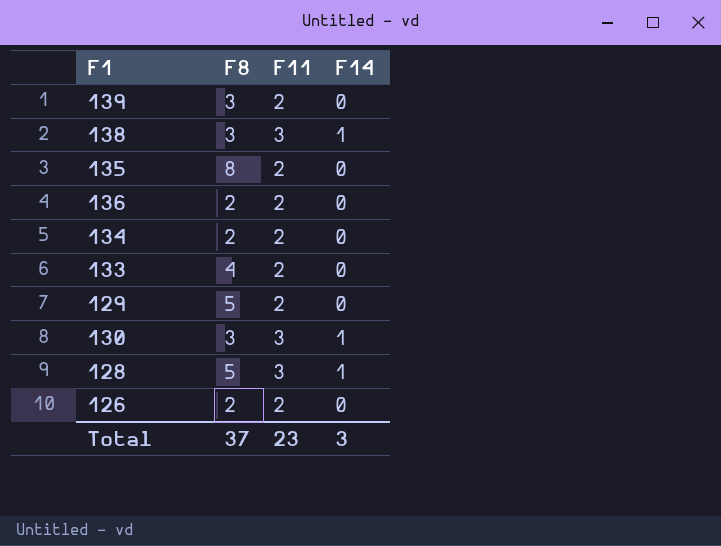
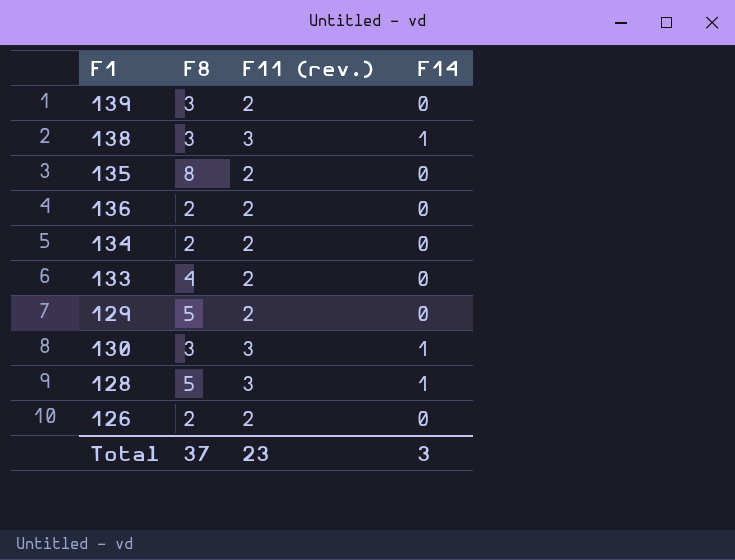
column name: F11 -> F11 (rev.)

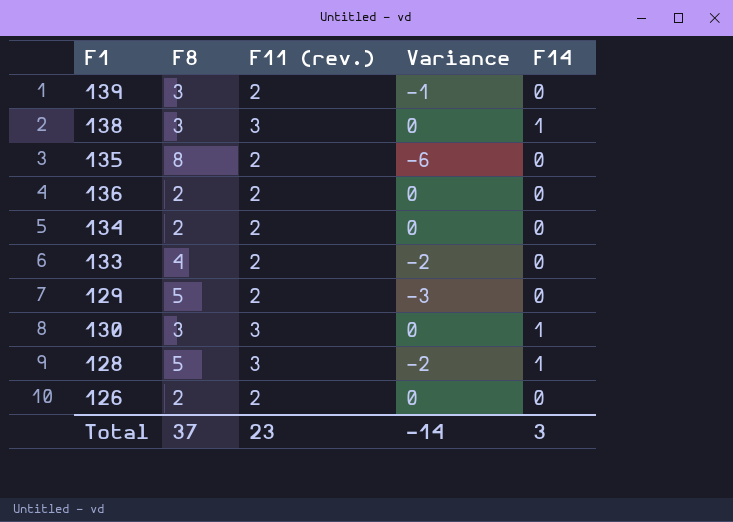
column Variance | formula: none -> [F11 (rev.)] - [F8]

